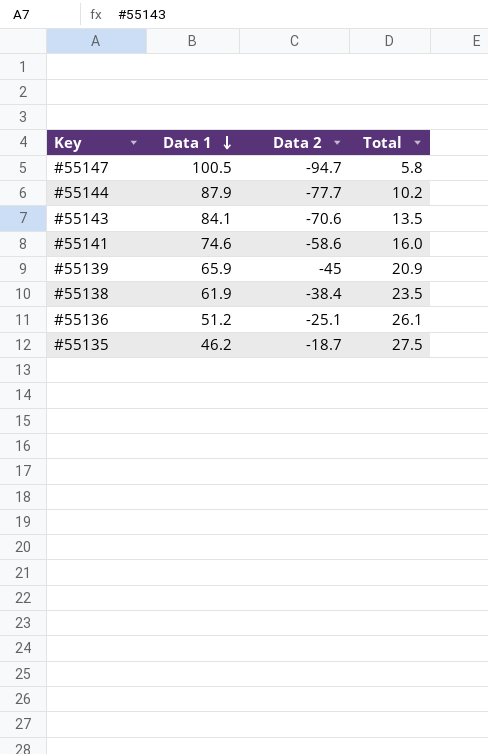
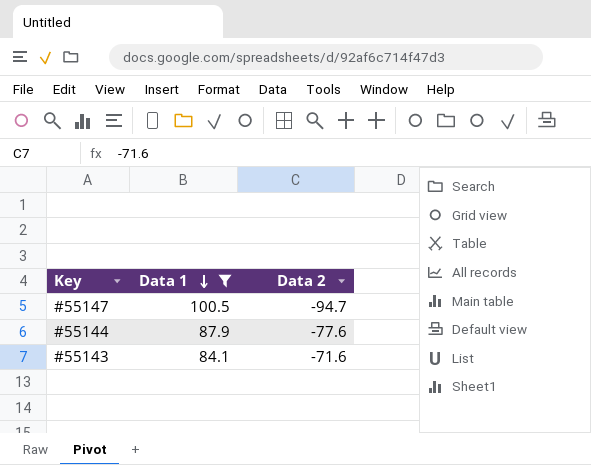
filter: none -> Data 1 >= 84.1
column Total | formula: [Data 1] + [Data 2] -> none
#55144 | Data 2: -77.7 -> -77.6
#55143 | Data 2: -70.6 -> -71.6

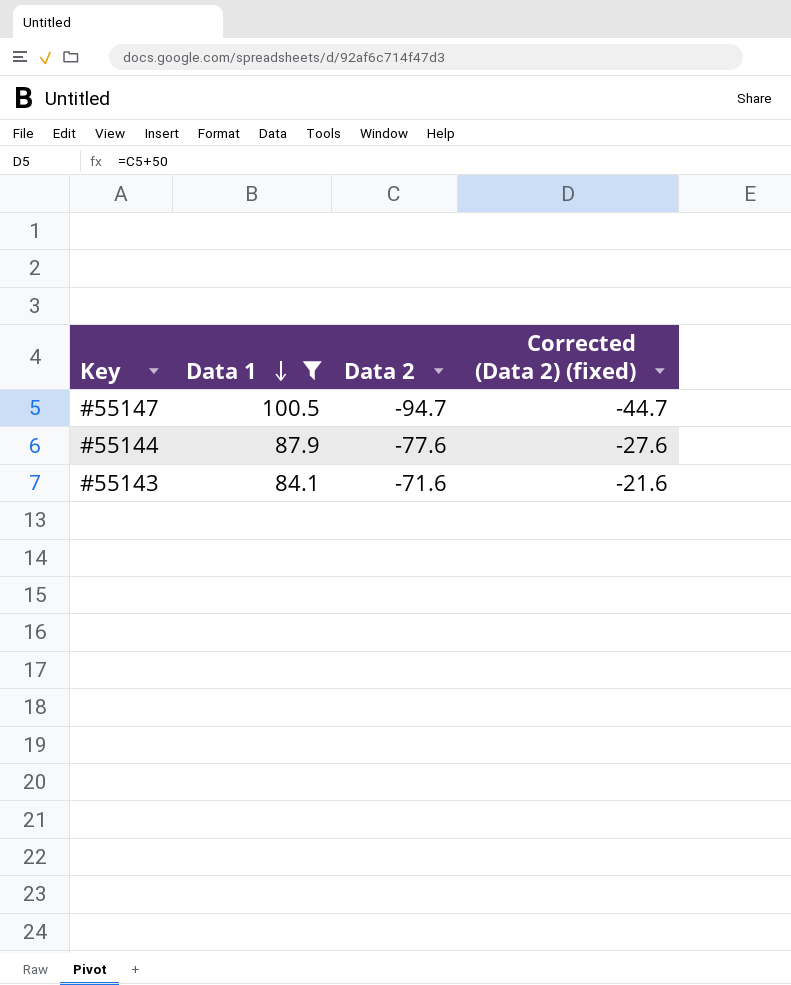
column Corrected (Data 2) (fixed) | formula: none -> [Data 2] + 50

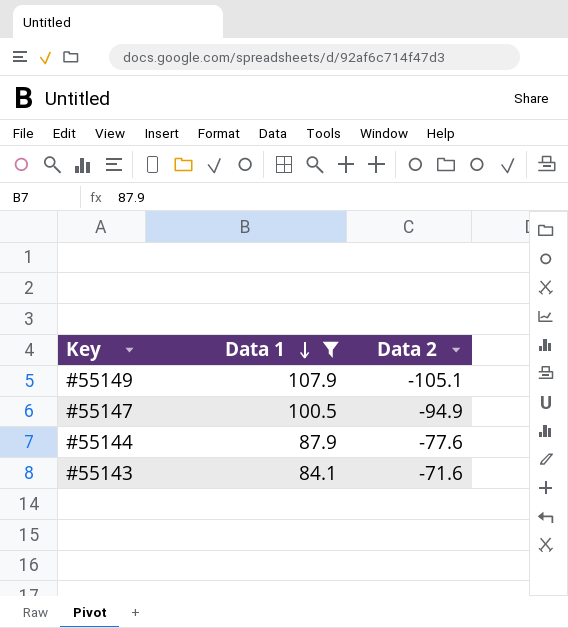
column Corrected (Data 2) (fixed) | formula: [Data 2] + 50 -> none
row #55149: none -> 107.9 | -105.1
#55147 | Data 2: -94.7 -> -94.9

